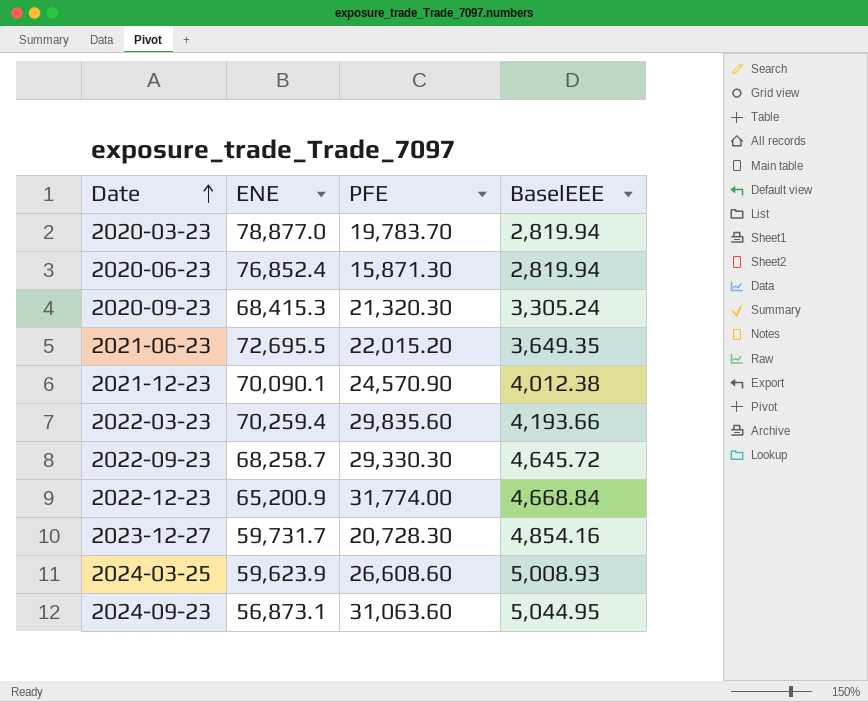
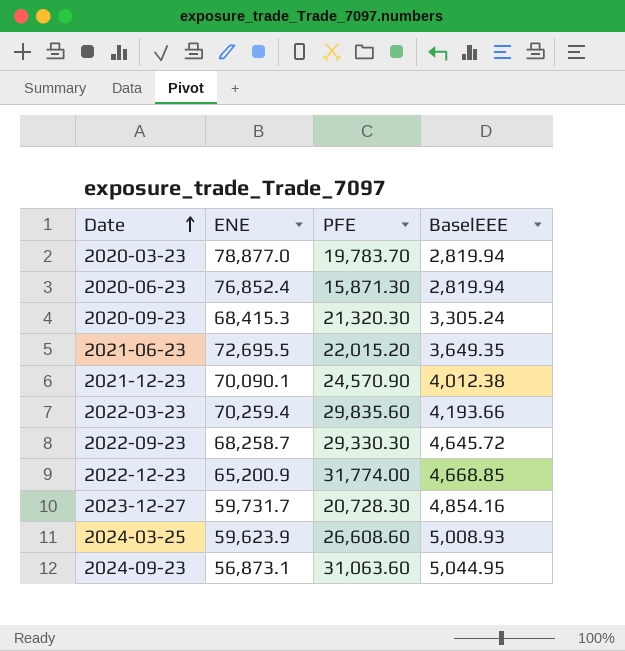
2022-12-23 | BaselEEE: 4,668.84 -> 4,668.85

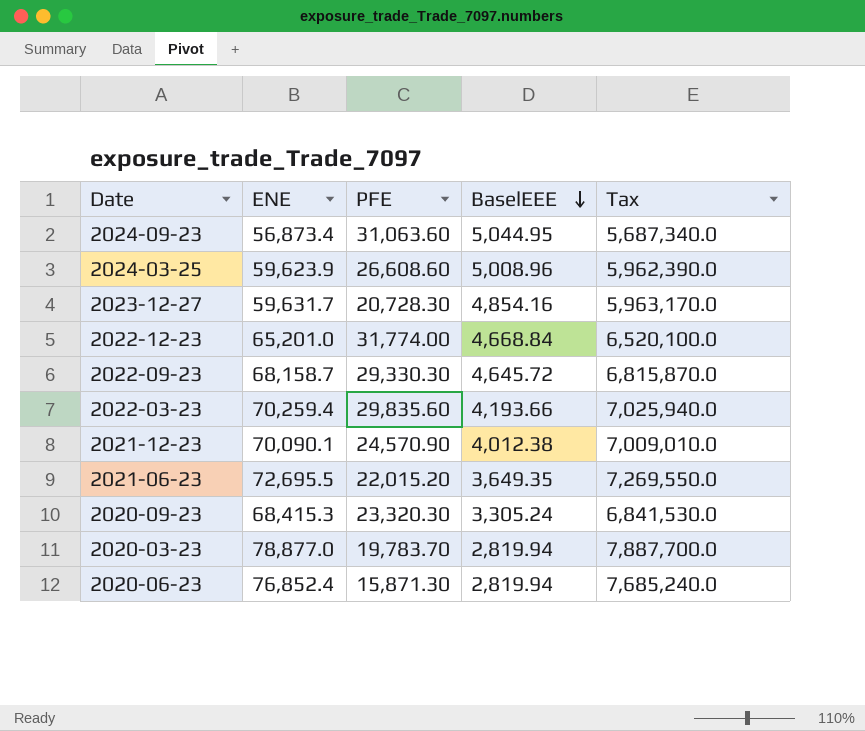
row order: Date ascending -> BaselEEE descending
column Tax | formula: none -> [ENE] * 100
2024-09-23 | ENE: 56,873.1 -> 56,873.4
2024-03-25 | BaselEEE: 5,008.93 -> 5,008.96
2023-12-27 | ENE: 59,731.7 -> 59,631.7
2022-12-23 | ENE: 65,200.9 -> 65,201.0
2022-12-23 | BaselEEE: 4,668.85 -> 4,668.84
2022-09-23 | ENE: 68,258.7 -> 68,158.7
2020-09-23 | PFE: 21,320.30 -> 23,320.30

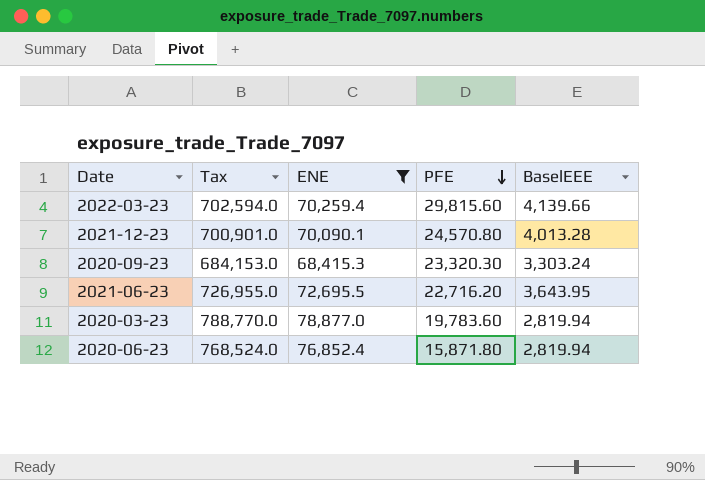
filter: none -> ENE >= 68,415.3
row order: BaselEEE descending -> PFE descending
column Tax | formula: [ENE] * 100 -> [ENE] * 10
column Tax | position: 5 -> 2
2022-03-23 | PFE: 29,835.60 -> 29,815.60
2022-03-23 | BaselEEE: 4,193.66 -> 4,139.66
2021-12-23 | PFE: 24,570.90 -> 24,570.80
2021-12-23 | BaselEEE: 4,012.38 -> 4,013.28
2020-09-23 | BaselEEE: 3,305.24 -> 3,303.24
2021-06-23 | PFE: 22,015.20 -> 22,716.20
2021-06-23 | BaselEEE: 3,649.35 -> 3,643.95
2020-03-23 | PFE: 19,783.70 -> 19,783.60
2020-06-23 | PFE: 15,871.30 -> 15,871.80

